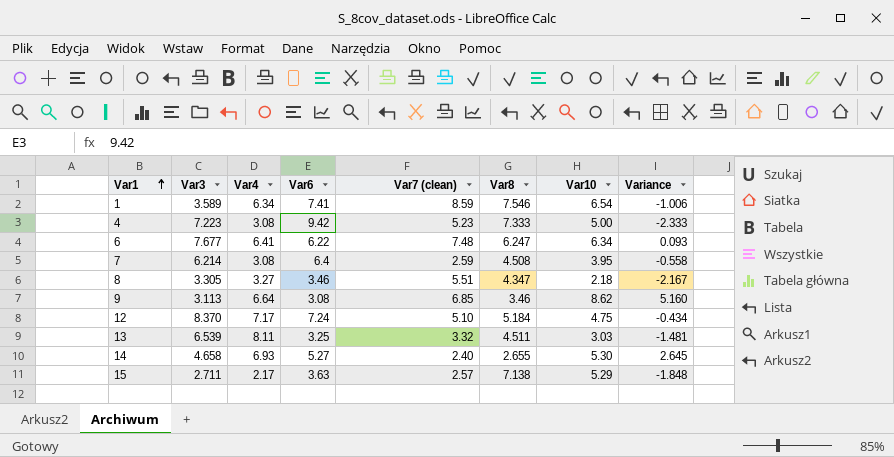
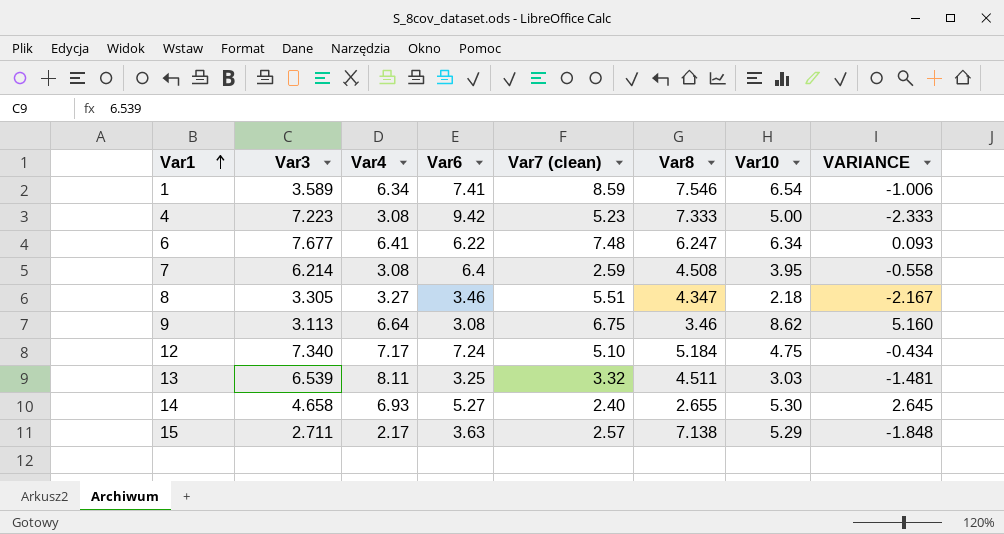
column name: Variance -> VARIANCE
9 | Var7 (clean): 6.85 -> 6.75
12 | Var3: 8.370 -> 7.340

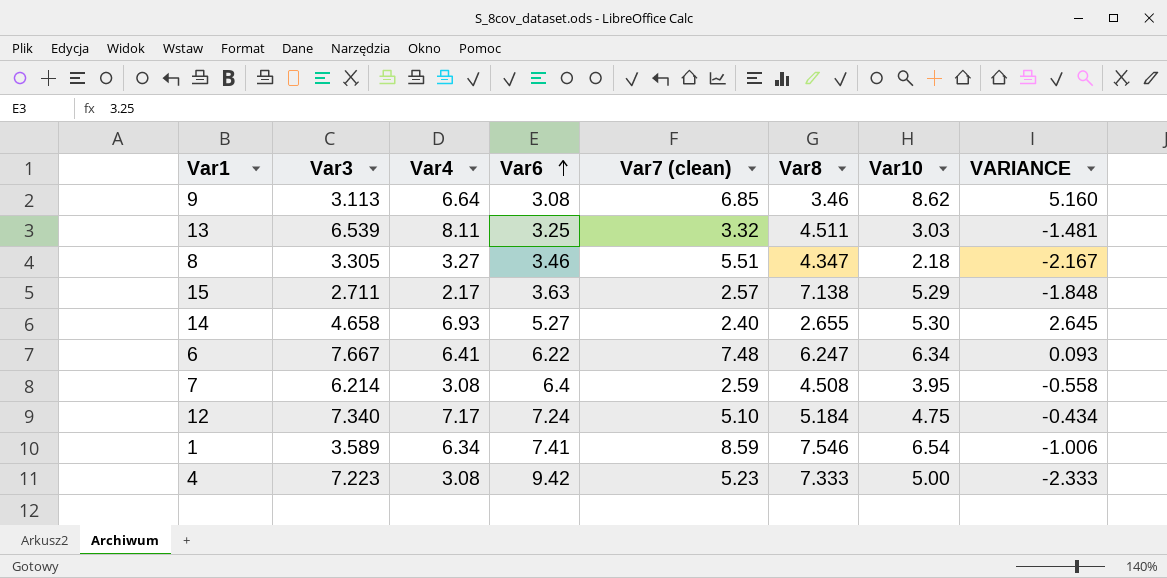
row order: Var1 ascending -> Var6 ascending
9 | Var7 (clean): 6.75 -> 6.85
6 | Var3: 7.677 -> 7.667

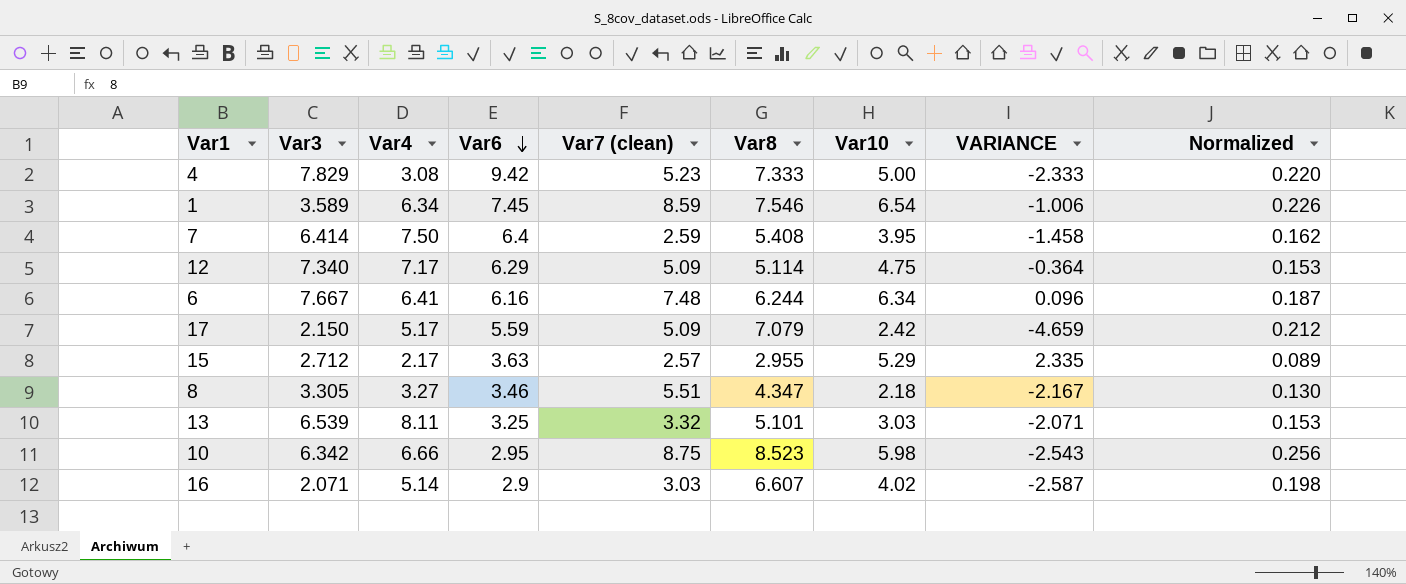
row order: Var6 ascending -> Var6 descending
column Normalized | formula: none -> [Var8] * 0.03
row 9: 3.113 | 6.64 | 3.08 | 6.85 | 3.46 | 8.62 | 5.160 -> none
row 14: 4.658 | 6.93 | 5.27 | 2.40 | 2.655 | 5.30 | 2.645 -> none
4 | Var3: 7.223 -> 7.829
1 | Var6: 7.41 -> 7.45
7 | Var3: 6.214 -> 6.414
7 | Var4: 3.08 -> 7.50
7 | Var8: 4.508 -> 5.408
7 | VARIANCE: -0.558 -> -1.458
12 | Var6: 7.24 -> 6.29
12 | Var7 (clean): 5.10 -> 5.09
12 | Var8: 5.184 -> 5.114
12 | VARIANCE: -0.434 -> -0.364
6 | Var6: 6.22 -> 6.16
6 | Var8: 6.247 -> 6.244
6 | VARIANCE: 0.093 -> 0.096
row 17: none -> 2.150 | 5.17 | 5.59 | 5.09 | 7.079 | 2.42 | -4.659 | 0.212
15 | Var3: 2.711 -> 2.712
15 | Var8: 7.138 -> 2.955
15 | VARIANCE: -1.848 -> 2.335
13 | Var8: 4.511 -> 5.101
13 | VARIANCE: -1.481 -> -2.071
row 10: none -> 6.342 | 6.66 | 2.95 | 8.75 | 8.523 | 5.98 | -2.543 | 0.256
row 16: none -> 2.071 | 5.14 | 2.9 | 3.03 | 6.607 | 4.02 | -2.587 | 0.198

